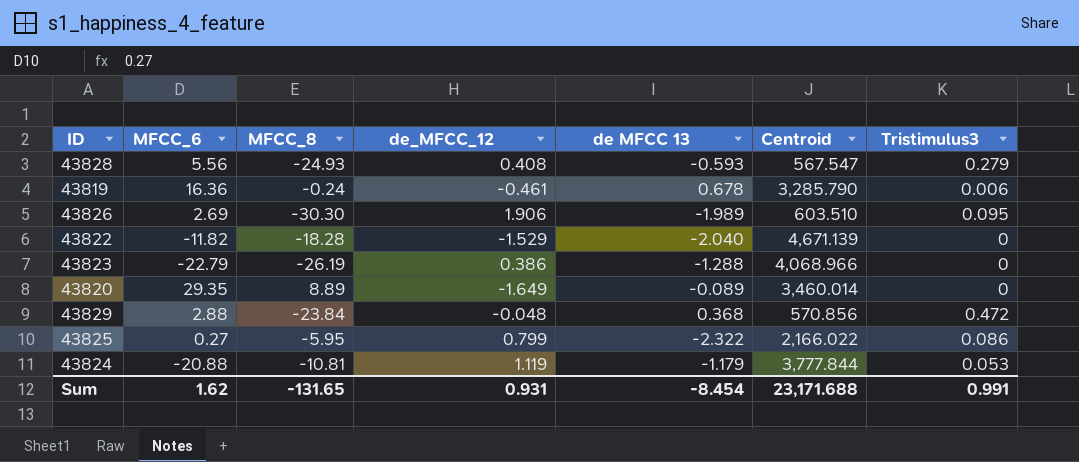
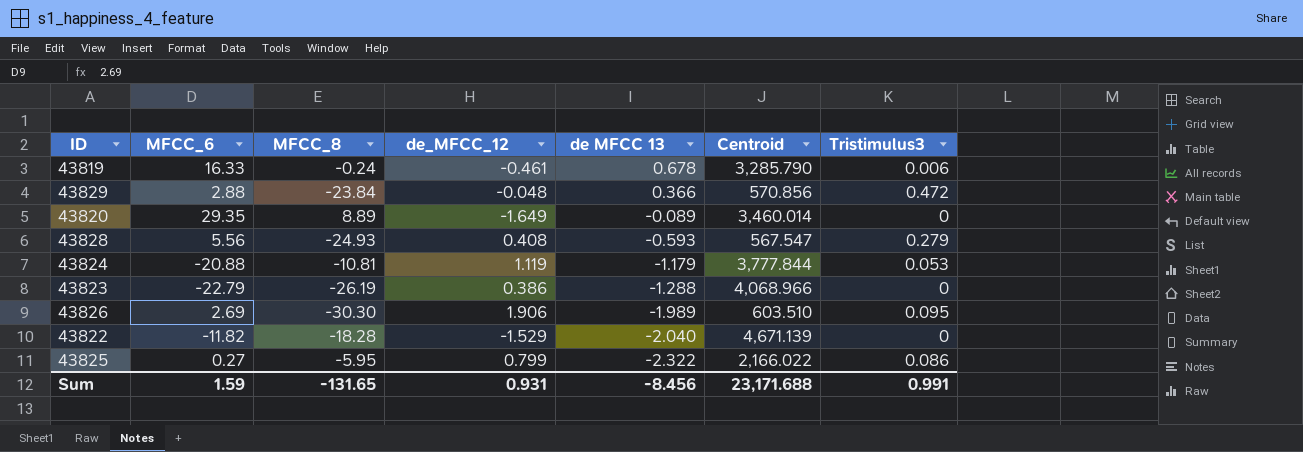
row order: none -> de MFCC 13 descending
43819 | MFCC_6: 16.36 -> 16.33
43829 | de MFCC 13: 0.368 -> 0.366
Sum | MFCC_6: 1.62 -> 1.59
Sum | de MFCC 13: -8.454 -> -8.456

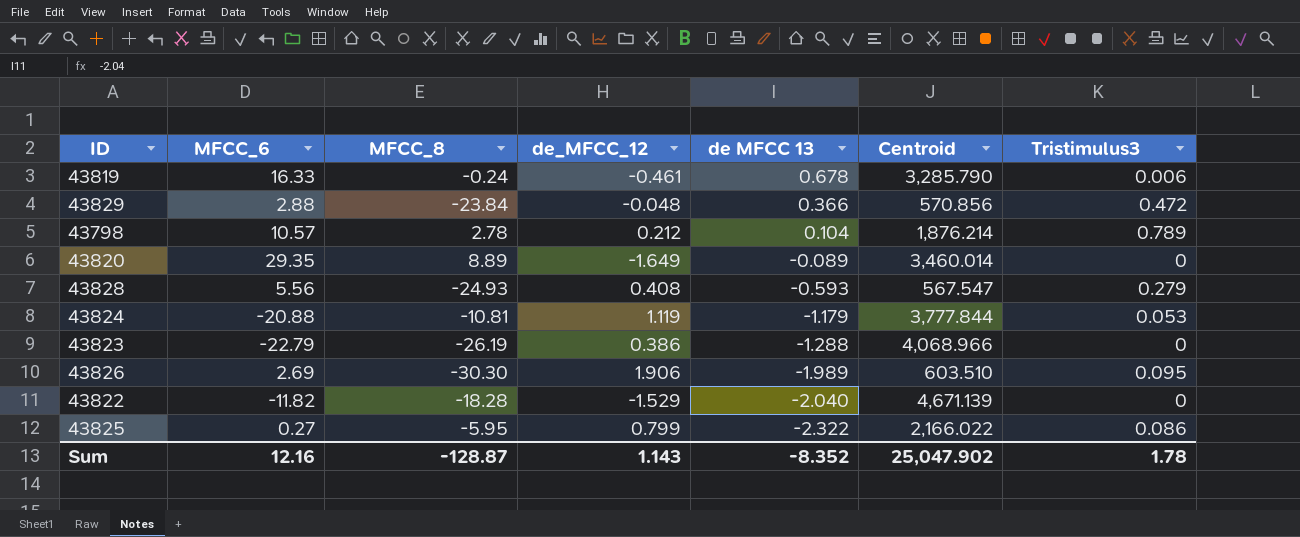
row 43798: none -> 10.57 | 2.78 | 0.212 | 0.104 | 1,876.214 | 0.789
Sum | MFCC_6: 1.59 -> 12.16
Sum | MFCC_8: -131.65 -> -128.87
Sum | de_MFCC_12: 0.931 -> 1.143
Sum | de MFCC 13: -8.456 -> -8.352
Sum | Centroid: 23,171.688 -> 25,047.902
Sum | Tristimulus3: 0.991 -> 1.78

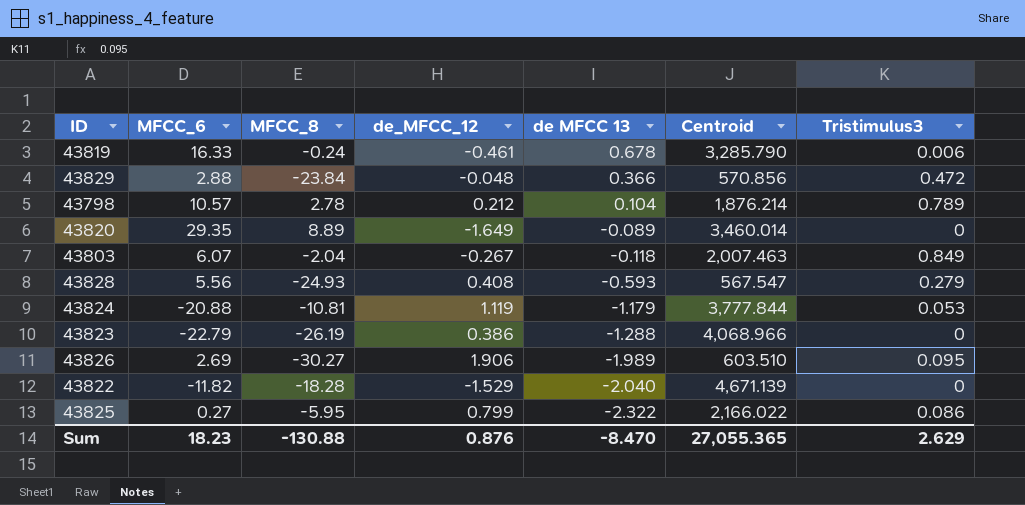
row 43803: none -> 6.07 | -2.04 | -0.267 | -0.118 | 2,007.463 | 0.849
43826 | MFCC_8: -30.30 -> -30.27
Sum | MFCC_6: 12.16 -> 18.23
Sum | MFCC_8: -128.87 -> -130.88
Sum | de_MFCC_12: 1.143 -> 0.876
Sum | de MFCC 13: -8.352 -> -8.470
Sum | Centroid: 25,047.902 -> 27,055.365
Sum | Tristimulus3: 1.78 -> 2.629

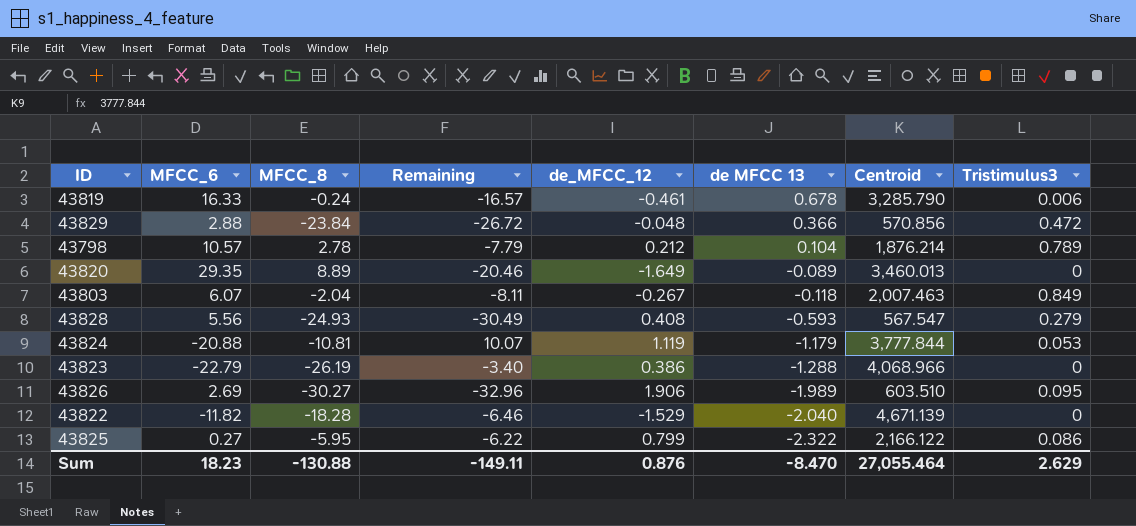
column Remaining | formula: none -> [MFCC_8] - [MFCC_6]
43820 | Centroid: 3,460.014 -> 3,460.013
43825 | Centroid: 2,166.022 -> 2,166.122
Sum | Centroid: 27,055.365 -> 27,055.464

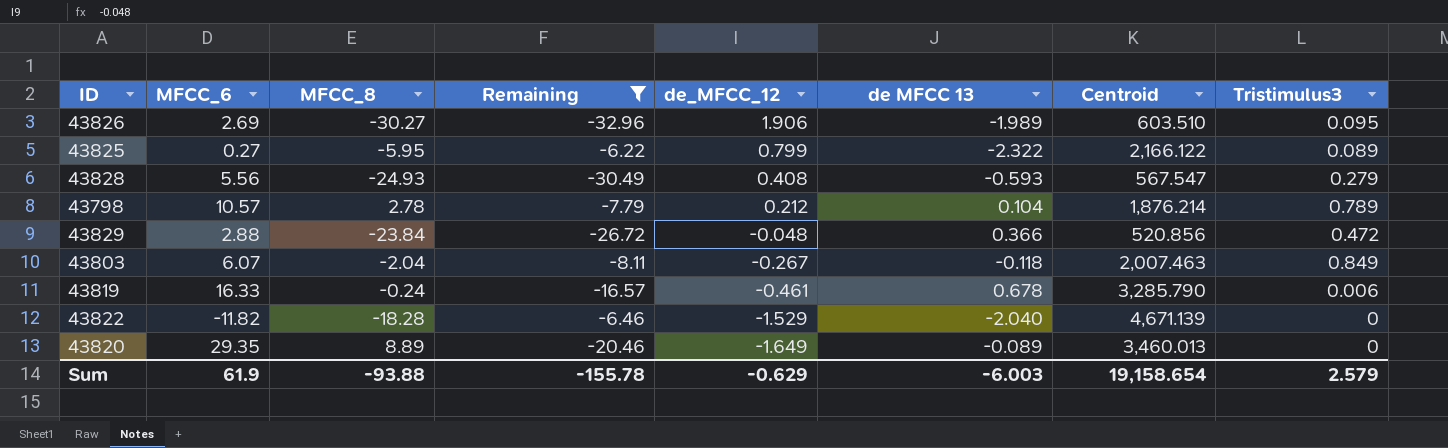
filter: none -> Remaining <= -6.22
row order: de MFCC 13 descending -> de_MFCC_12 descending
43825 | Tristimulus3: 0.086 -> 0.089
43829 | Centroid: 570.856 -> 520.856
Sum | MFCC_6: 18.23 -> 61.9
Sum | MFCC_8: -130.88 -> -93.88
Sum | Remaining: -149.11 -> -155.78
Sum | de_MFCC_12: 0.876 -> -0.629
Sum | de MFCC 13: -8.470 -> -6.003
Sum | Centroid: 27,055.464 -> 19,158.654
Sum | Tristimulus3: 2.629 -> 2.579

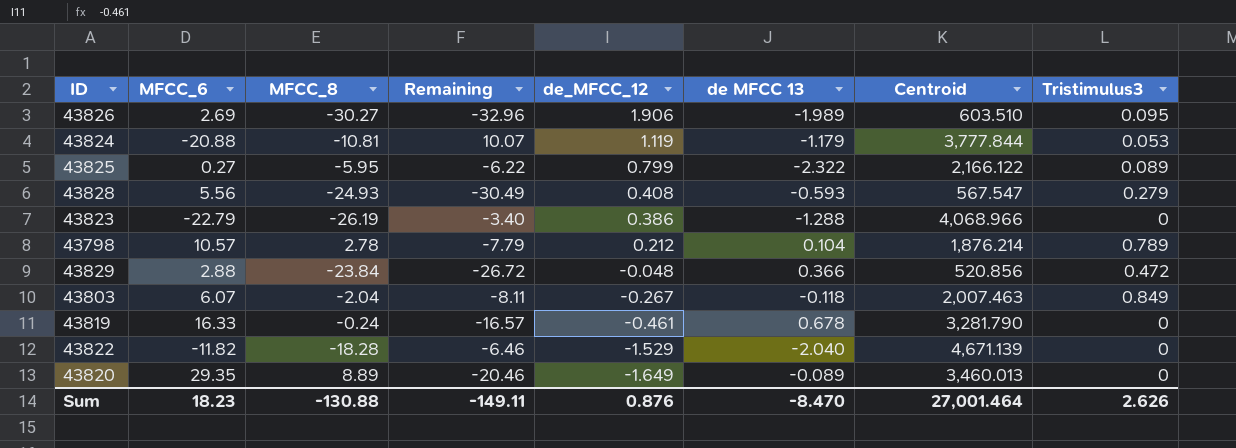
filter: Remaining <= -6.22 -> none
43819 | Centroid: 3,285.790 -> 3,281.790
43819 | Tristimulus3: 0.006 -> 0
Sum | MFCC_6: 61.9 -> 18.23
Sum | MFCC_8: -93.88 -> -130.88
Sum | Remaining: -155.78 -> -149.11
Sum | de_MFCC_12: -0.629 -> 0.876
Sum | de MFCC 13: -6.003 -> -8.470
Sum | Centroid: 19,158.654 -> 27,001.464
Sum | Tristimulus3: 2.579 -> 2.626

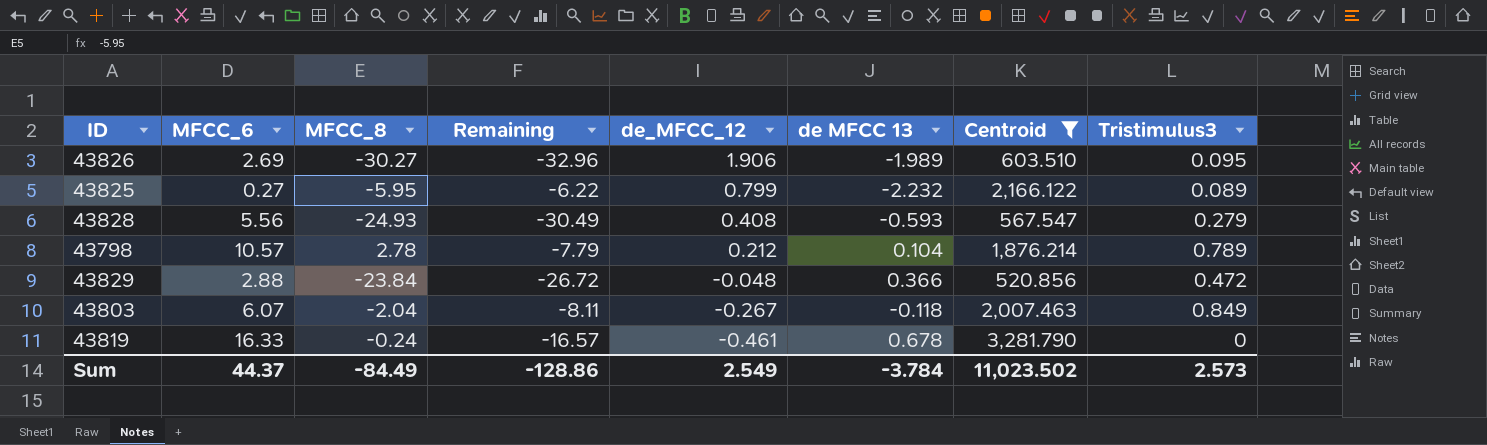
filter: none -> Centroid <= 3,281.790
43825 | de MFCC 13: -2.322 -> -2.232
Sum | MFCC_6: 18.23 -> 44.37
Sum | MFCC_8: -130.88 -> -84.49
Sum | Remaining: -149.11 -> -128.86
Sum | de_MFCC_12: 0.876 -> 2.549
Sum | de MFCC 13: -8.470 -> -3.784
Sum | Centroid: 27,001.464 -> 11,023.502
Sum | Tristimulus3: 2.626 -> 2.573

